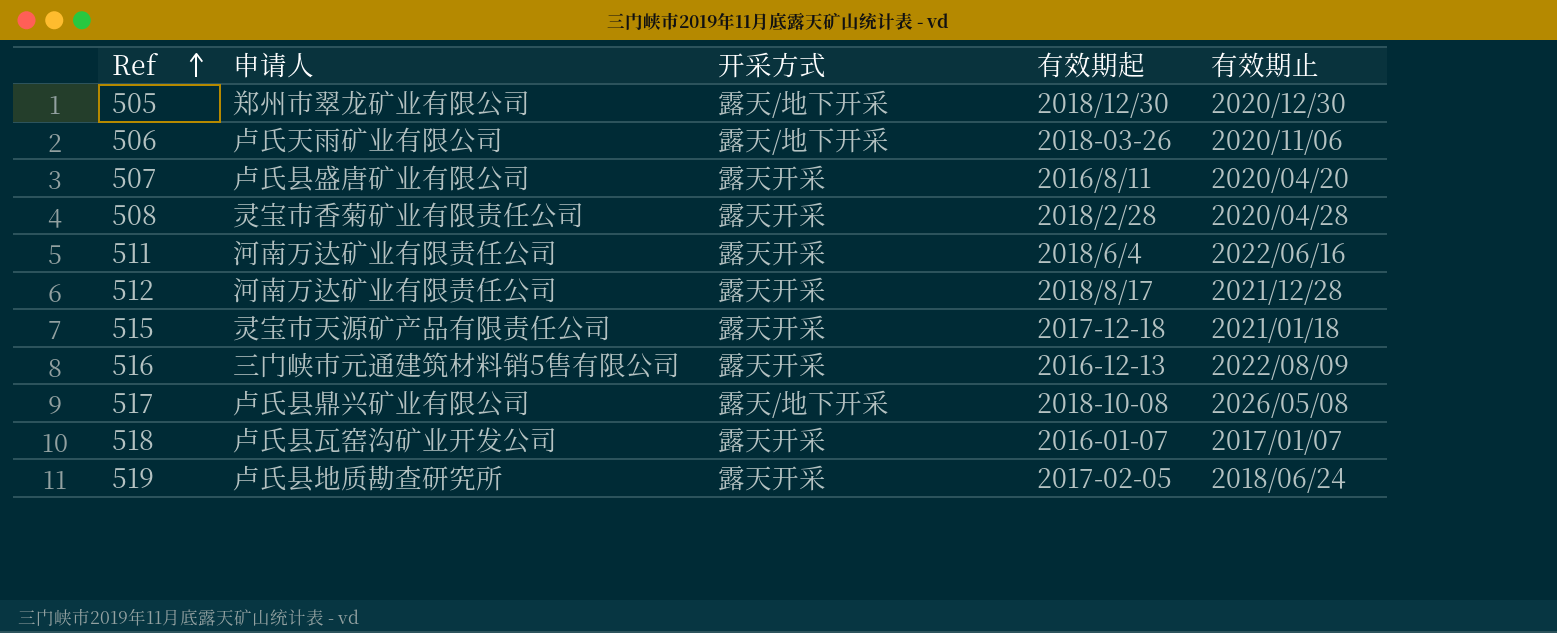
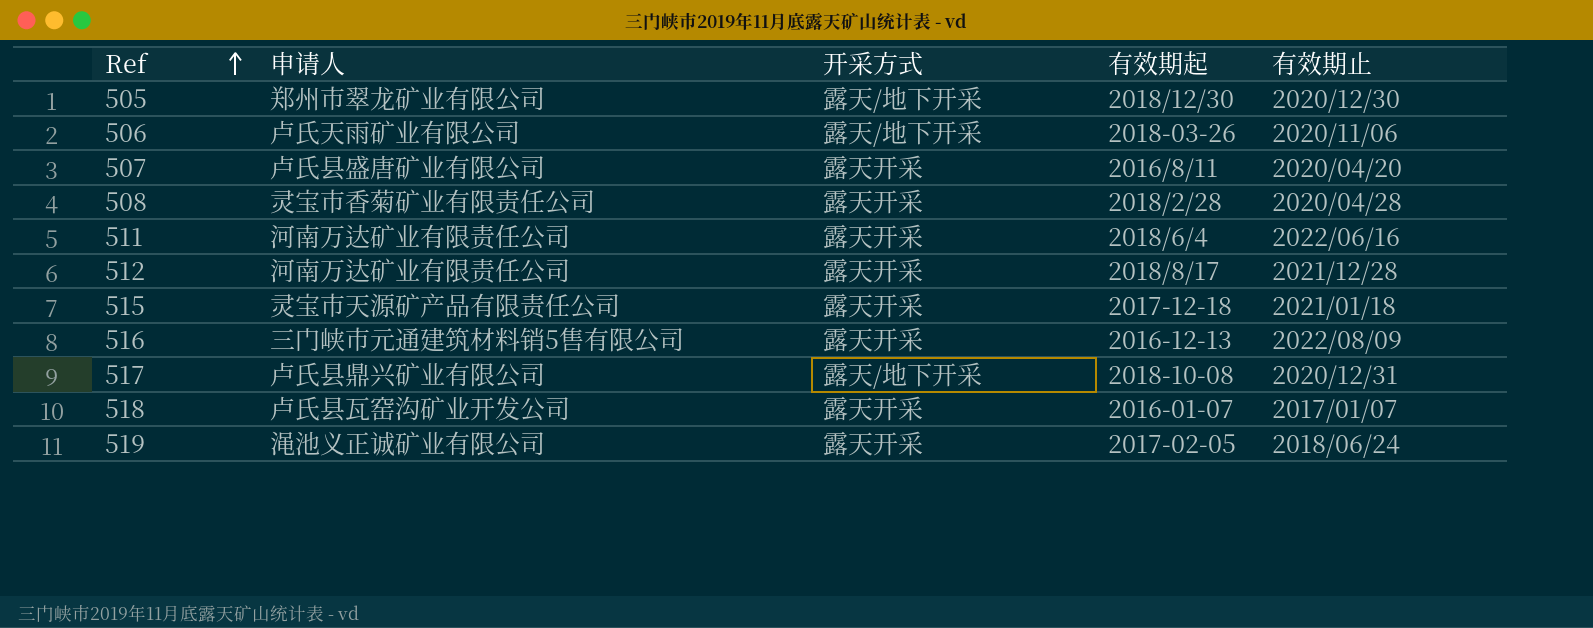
517 | 有效期止: 2026/05/08 -> 2020/12/31
519 | 申请人: 卢氏县地质勘查研究所 -> 渑池义正诚矿业有限公司

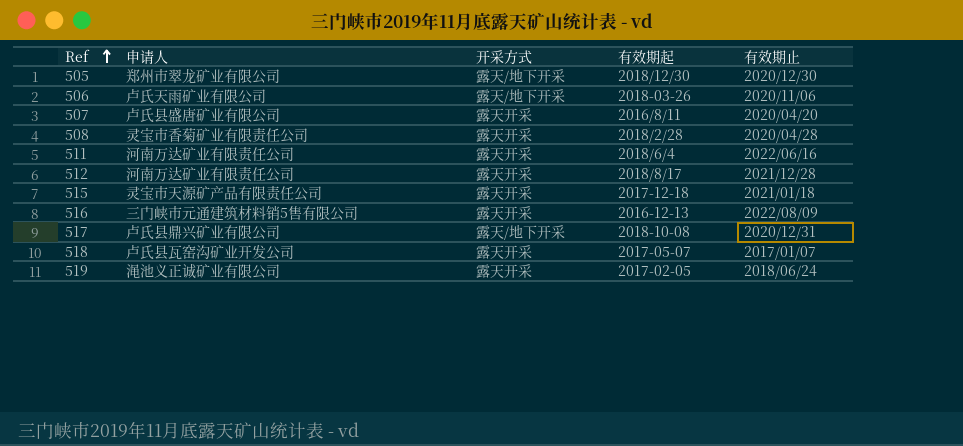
518 | 有效期起: 2016-01-07 -> 2017-05-07

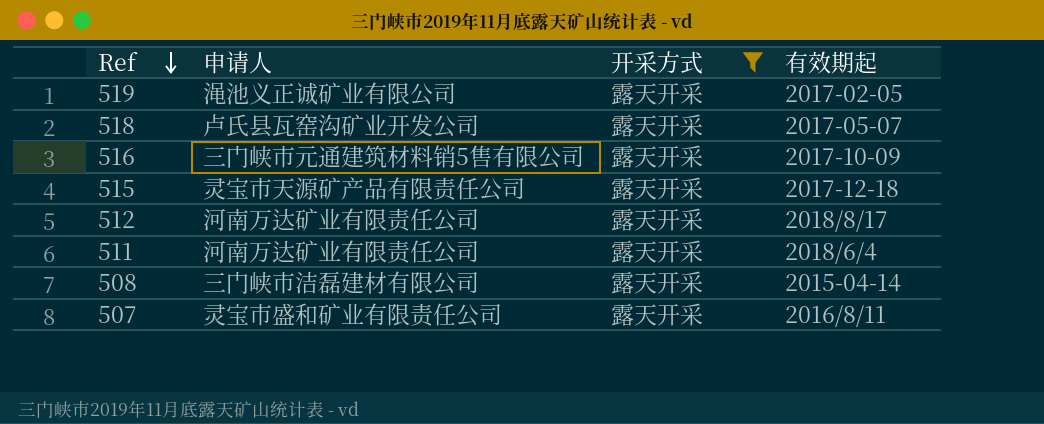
filter: none -> 开采方式 = 露天开采
row order: Ref ascending -> Ref descending
column 有效期止 | position: 5 -> none
516 | 有效期起: 2016-12-13 -> 2017-10-09
508 | 申请人: 灵宝市香菊矿业有限责任公司 -> 三门峡市洁磊建材有限公司
508 | 有效期起: 2018/2/28 -> 2015-04-14
507 | 申请人: 卢氏县盛唐矿业有限公司 -> 灵宝市盛和矿业有限责任公司

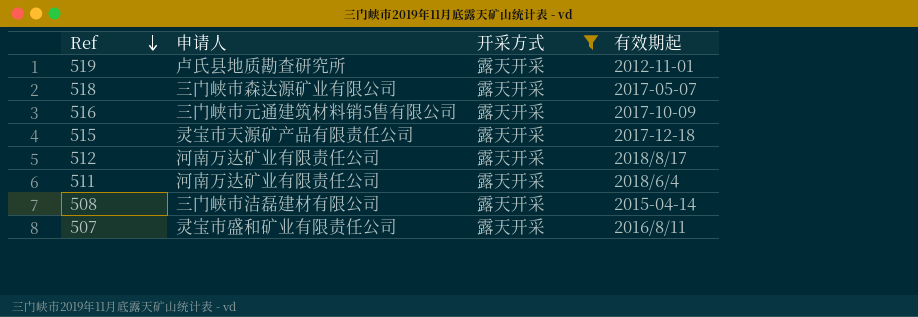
519 | 申请人: 渑池义正诚矿业有限公司 -> 卢氏县地质勘查研究所
519 | 有效期起: 2017-02-05 -> 2012-11-01
518 | 申请人: 卢氏县瓦窑沟矿业开发公司 -> 三门峡市森达源矿业有限公司

